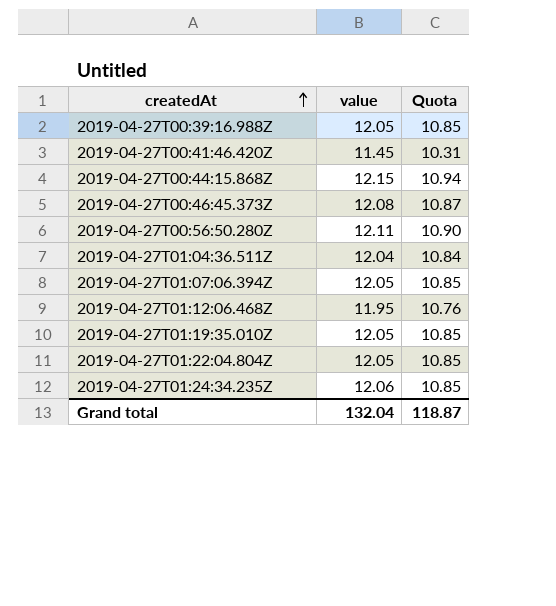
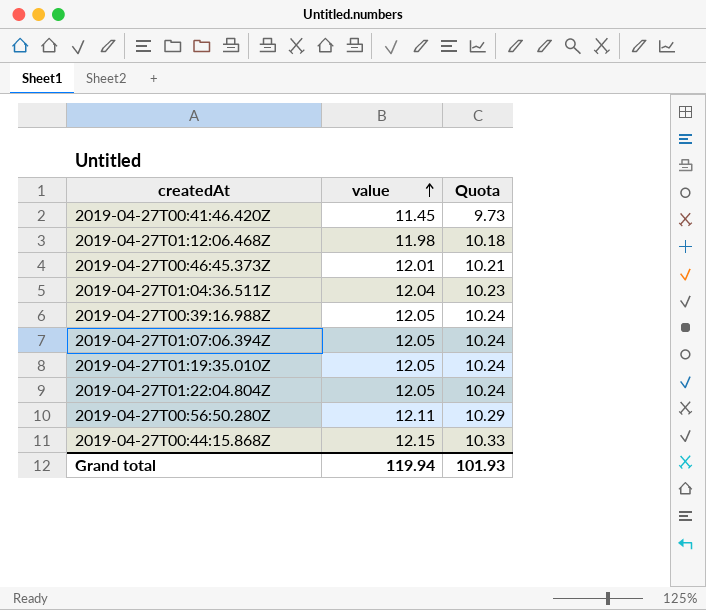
row order: createdAt ascending -> value ascending
column Quota | formula: [value] * 0.9 -> [value] * 0.85
row 2019-04-27T01:24:34.235Z: 12.06 | 10.85 -> none
2019-04-27T01:12:06.468Z | value: 11.95 -> 11.98
2019-04-27T00:46:45.373Z | value: 12.08 -> 12.01
Grand total | value: 132.04 -> 119.94
Grand total | Quota: 118.87 -> 101.93

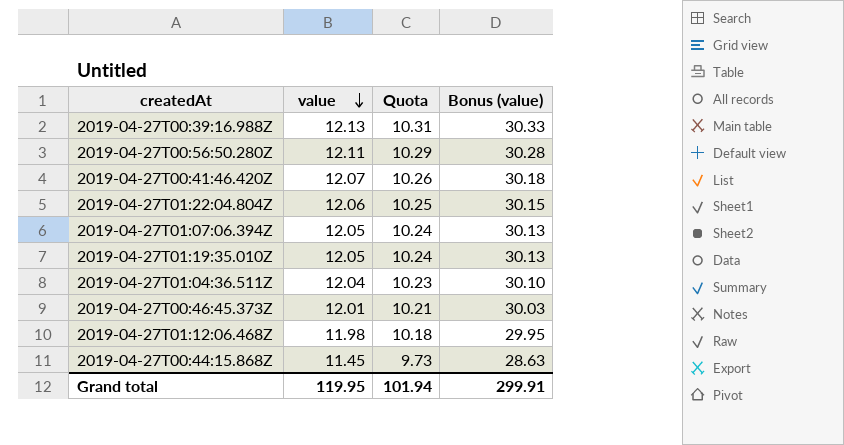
row order: value ascending -> value descending
column Bonus (value) | formula: none -> [value] * 2.5
2019-04-27T00:39:16.988Z | value: 12.05 -> 12.13
2019-04-27T00:39:16.988Z | Quota: 10.24 -> 10.31
2019-04-27T00:41:46.420Z | value: 11.45 -> 12.07
2019-04-27T00:41:46.420Z | Quota: 9.73 -> 10.26
2019-04-27T01:22:04.804Z | value: 12.05 -> 12.06
2019-04-27T01:22:04.804Z | Quota: 10.24 -> 10.25
2019-04-27T00:44:15.868Z | value: 12.15 -> 11.45
2019-04-27T00:44:15.868Z | Quota: 10.33 -> 9.73
Grand total | value: 119.94 -> 119.95
Grand total | Quota: 101.93 -> 101.94

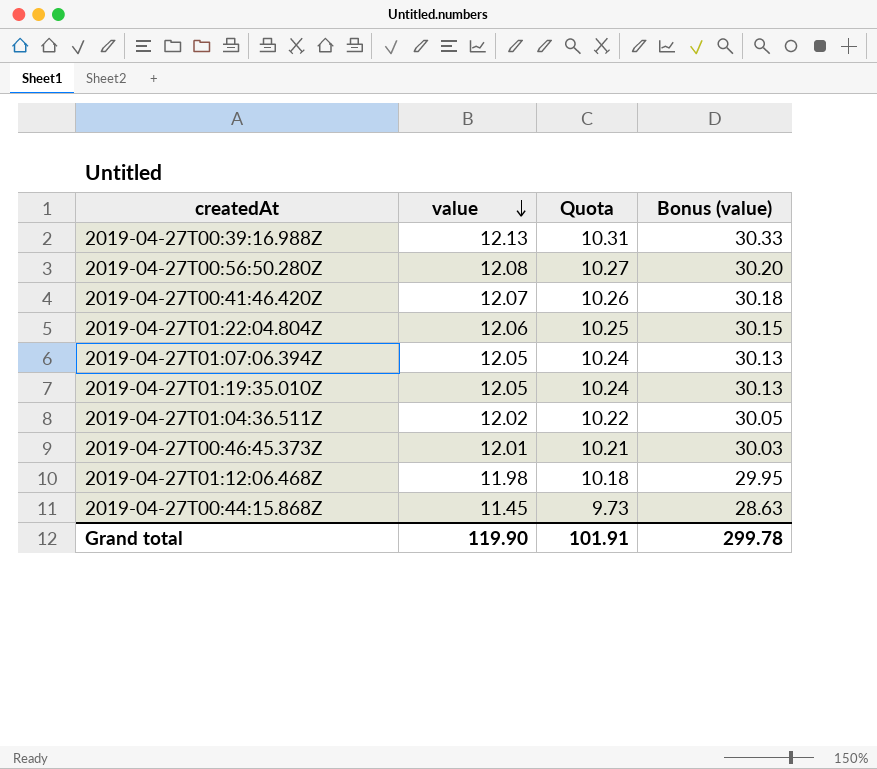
2019-04-27T00:56:50.280Z | value: 12.11 -> 12.08
2019-04-27T00:56:50.280Z | Quota: 10.29 -> 10.27
2019-04-27T00:56:50.280Z | Bonus (value): 30.28 -> 30.20
2019-04-27T01:04:36.511Z | value: 12.04 -> 12.02
2019-04-27T01:04:36.511Z | Quota: 10.23 -> 10.22
2019-04-27T01:04:36.511Z | Bonus (value): 30.10 -> 30.05
Grand total | value: 119.95 -> 119.90
Grand total | Quota: 101.94 -> 101.91
Grand total | Bonus (value): 299.91 -> 299.78

